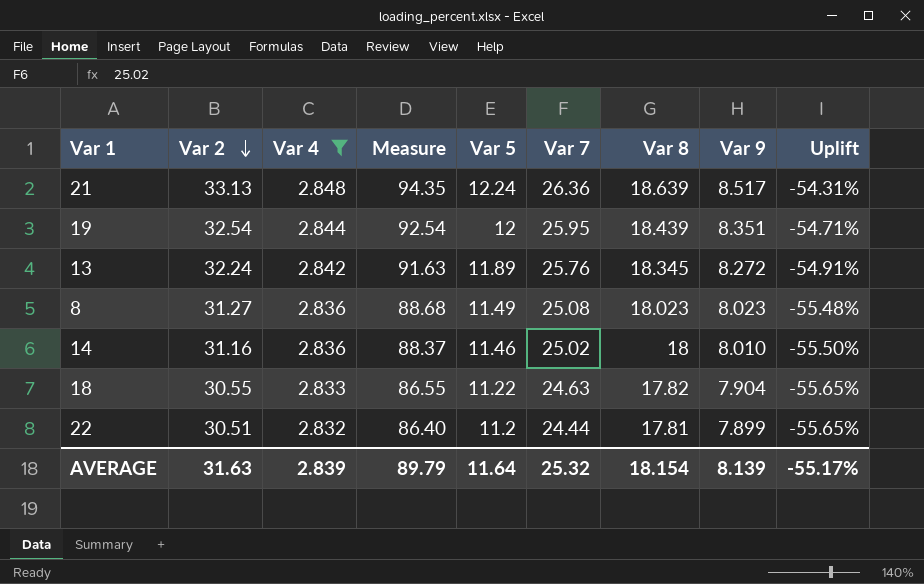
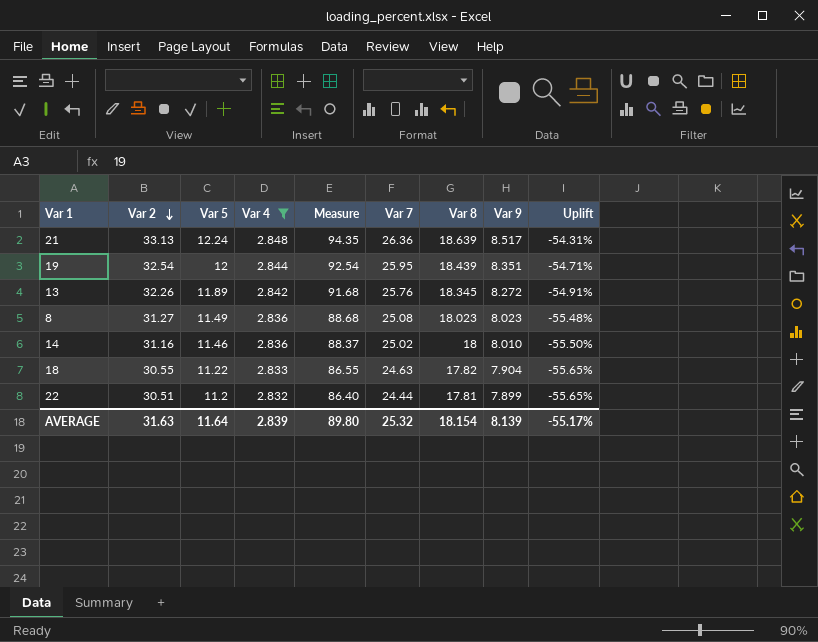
column Var 5 | position: 5 -> 3
13 | Var 2: 32.24 -> 32.26
13 | Measure: 91.63 -> 91.68
AVERAGE | Measure: 89.79 -> 89.80

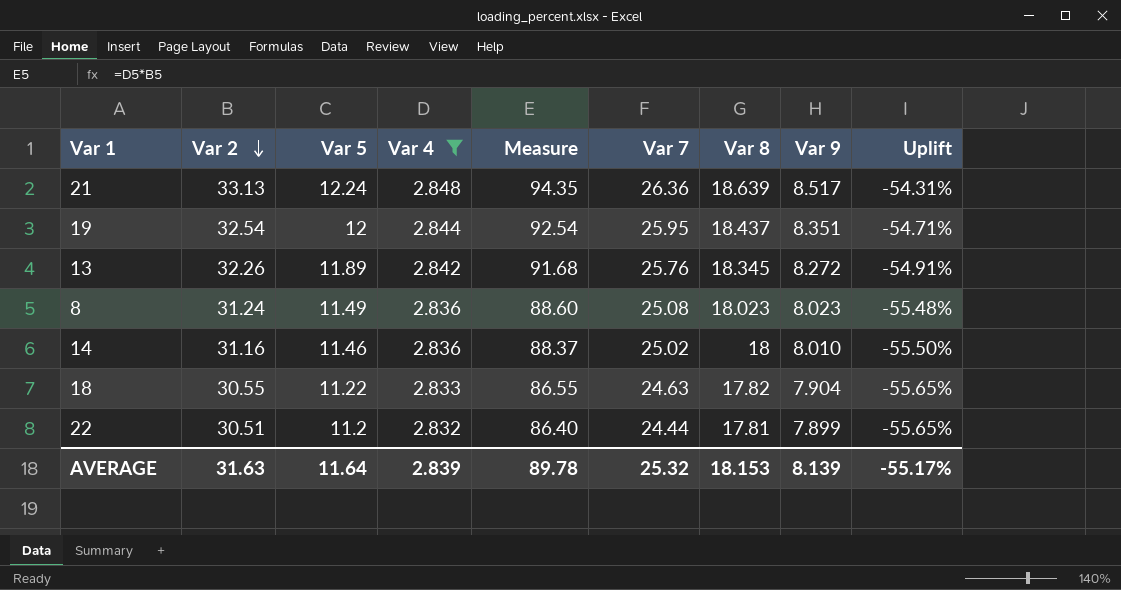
19 | Var 8: 18.439 -> 18.437
8 | Var 2: 31.27 -> 31.24
8 | Measure: 88.68 -> 88.60
AVERAGE | Measure: 89.80 -> 89.78
AVERAGE | Var 8: 18.154 -> 18.153

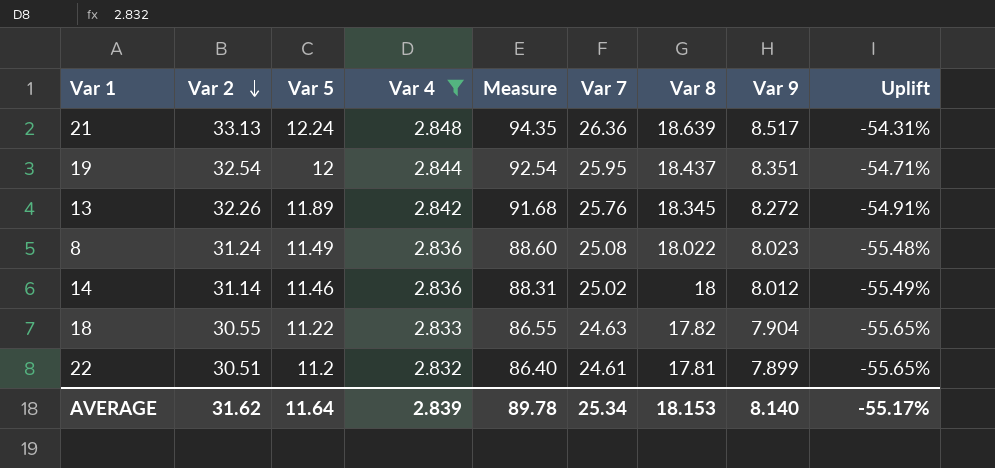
8 | Var 8: 18.023 -> 18.022
14 | Var 2: 31.16 -> 31.14
14 | Measure: 88.37 -> 88.31
14 | Var 9: 8.010 -> 8.012
14 | Uplift: -55.50% -> -55.49%
22 | Var 7: 24.44 -> 24.61
AVERAGE | Var 2: 31.63 -> 31.62
AVERAGE | Var 7: 25.32 -> 25.34
AVERAGE | Var 9: 8.139 -> 8.140

